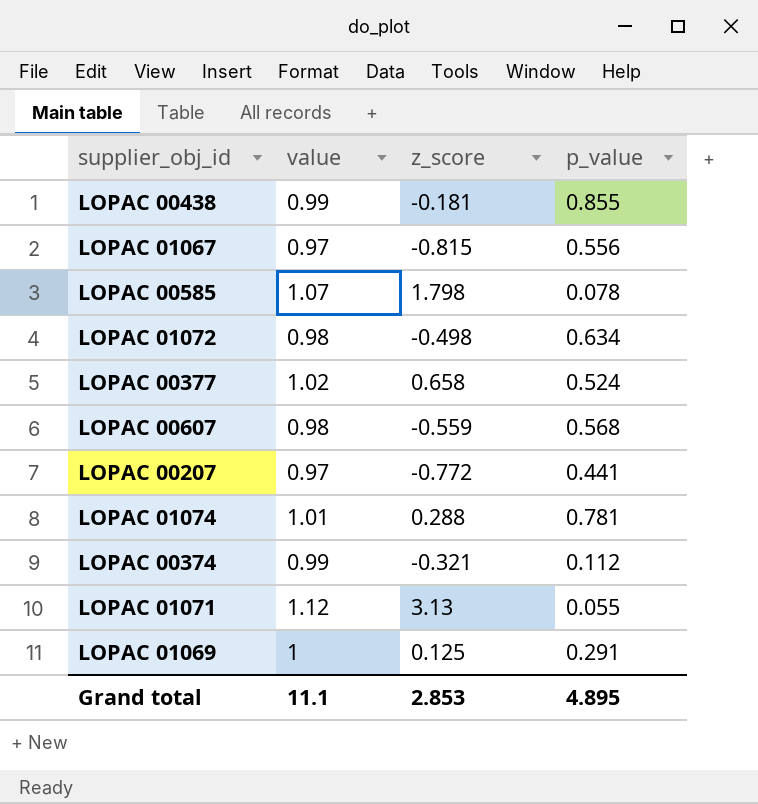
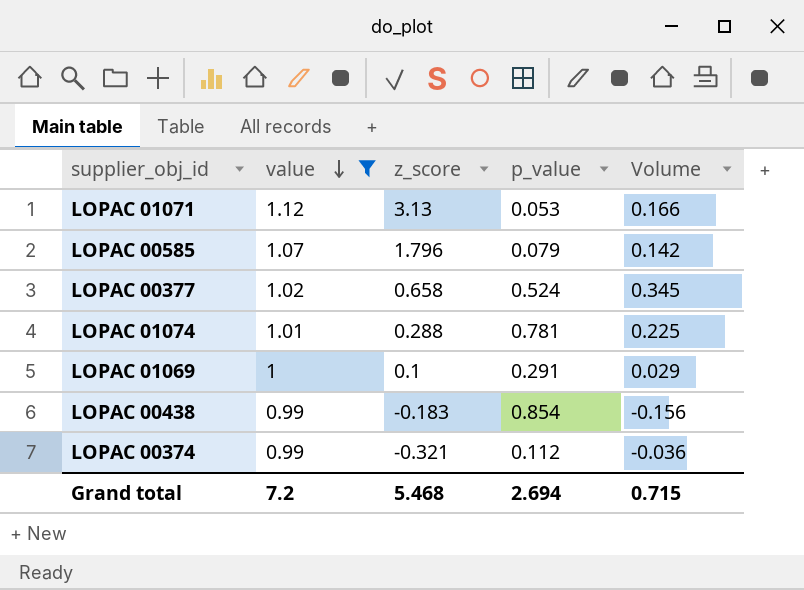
filter: none -> value >= 0.99
row order: none -> value descending
column Volume | formula: none -> [z_score] * [p_value]
LOPAC 01071 | p_value: 0.055 -> 0.053
LOPAC 00585 | z_score: 1.798 -> 1.796
LOPAC 00585 | p_value: 0.078 -> 0.079
LOPAC 01069 | z_score: 0.125 -> 0.1
LOPAC 00438 | z_score: -0.181 -> -0.183
LOPAC 00438 | p_value: 0.855 -> 0.854
Grand total | value: 11.1 -> 7.2
Grand total | z_score: 2.853 -> 5.468
Grand total | p_value: 4.895 -> 2.694

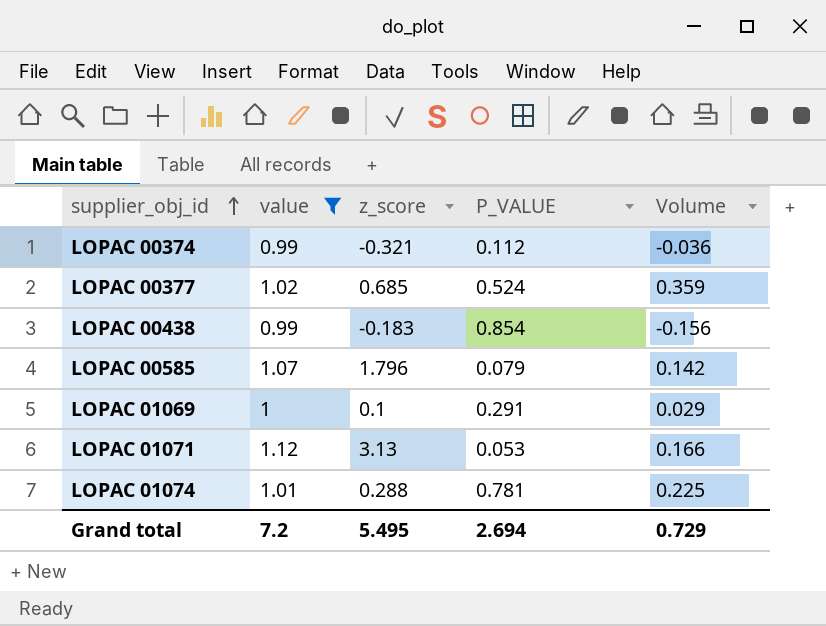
row order: value descending -> supplier_obj_id ascending
column name: p_value -> P_VALUE
LOPAC 00377 | z_score: 0.658 -> 0.685
LOPAC 00377 | Volume: 0.345 -> 0.359
Grand total | z_score: 5.468 -> 5.495
Grand total | Volume: 0.715 -> 0.729

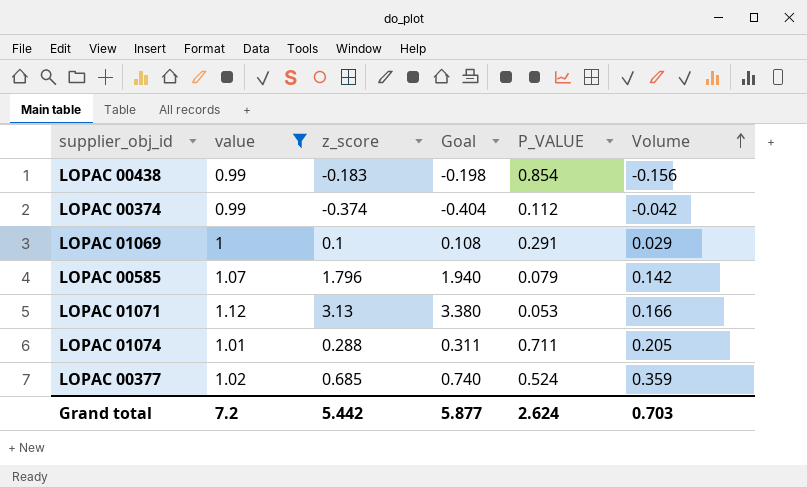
row order: supplier_obj_id ascending -> Volume ascending
column Goal | formula: none -> [z_score] * 1.08
LOPAC 00374 | z_score: -0.321 -> -0.374
LOPAC 00374 | Volume: -0.036 -> -0.042
LOPAC 01074 | P_VALUE: 0.781 -> 0.711
LOPAC 01074 | Volume: 0.225 -> 0.205
Grand total | z_score: 5.495 -> 5.442
Grand total | P_VALUE: 2.694 -> 2.624
Grand total | Volume: 0.729 -> 0.703

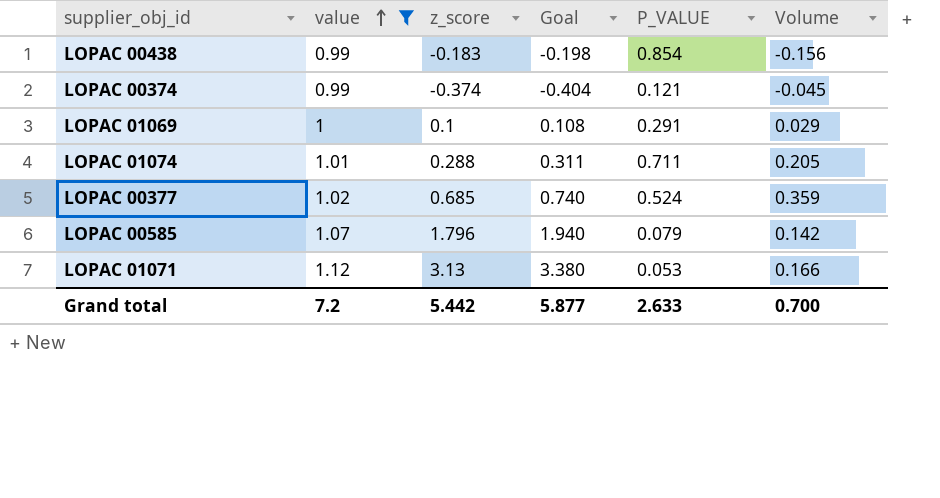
row order: Volume ascending -> value ascending
LOPAC 00374 | P_VALUE: 0.112 -> 0.121
LOPAC 00374 | Volume: -0.042 -> -0.045
Grand total | P_VALUE: 2.624 -> 2.633
Grand total | Volume: 0.703 -> 0.700

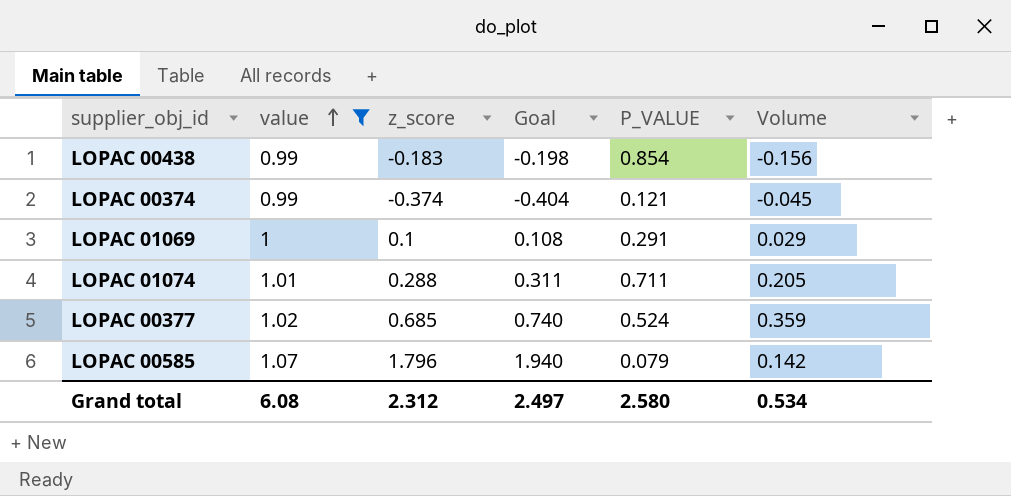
row LOPAC 01071: 1.12 | 3.13 | 3.380 | 0.053 | 0.166 -> none
Grand total | value: 7.2 -> 6.08
Grand total | z_score: 5.442 -> 2.312
Grand total | Goal: 5.877 -> 2.497
Grand total | P_VALUE: 2.633 -> 2.580
Grand total | Volume: 0.700 -> 0.534

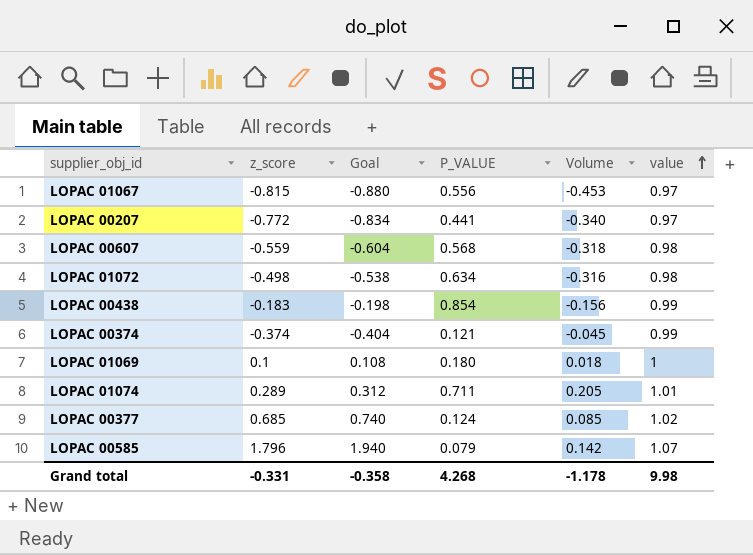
filter: value >= 0.99 -> none
column value | position: 2 -> 6
LOPAC 01069 | P_VALUE: 0.291 -> 0.180
LOPAC 01069 | Volume: 0.029 -> 0.018
LOPAC 01074 | z_score: 0.288 -> 0.289
LOPAC 01074 | Goal: 0.311 -> 0.312
LOPAC 00377 | P_VALUE: 0.524 -> 0.124
LOPAC 00377 | Volume: 0.359 -> 0.085
Grand total | z_score: 2.312 -> -0.331
Grand total | Goal: 2.497 -> -0.358
Grand total | P_VALUE: 2.580 -> 4.268
Grand total | Volume: 0.534 -> -1.178
Grand total | value: 6.08 -> 9.98

